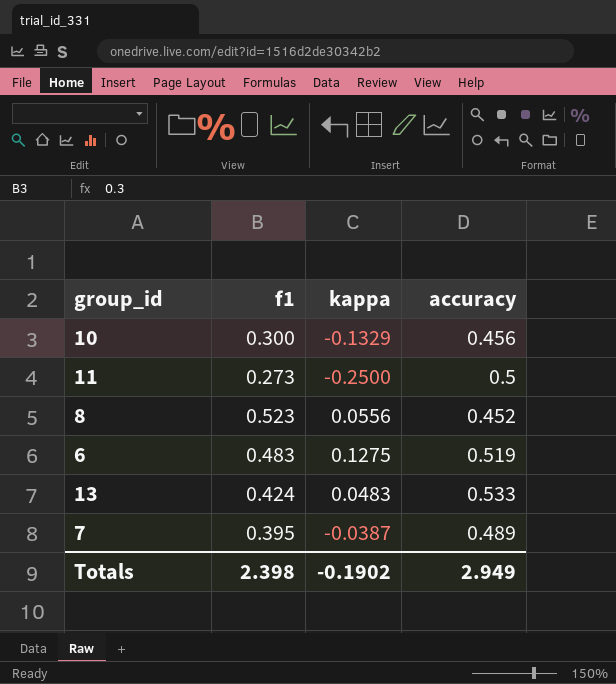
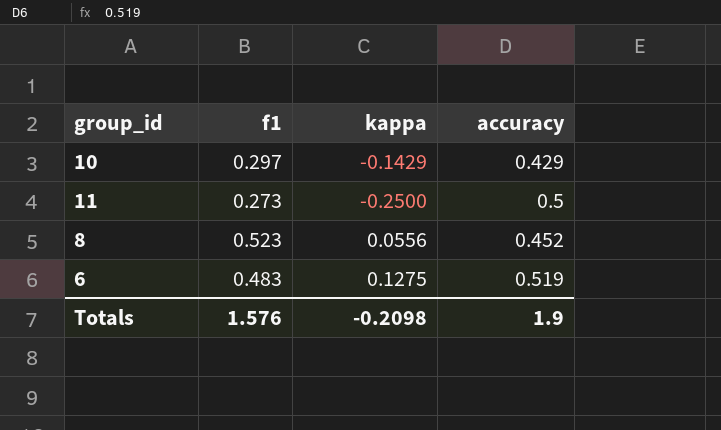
row 13: 0.424 | 0.0483 | 0.533 -> none
row 7: 0.395 | -0.0387 | 0.489 -> none
10 | f1: 0.300 -> 0.297
10 | kappa: -0.1329 -> -0.1429
10 | accuracy: 0.456 -> 0.429
Totals | f1: 2.398 -> 1.576
Totals | kappa: -0.1902 -> -0.2098
Totals | accuracy: 2.949 -> 1.9

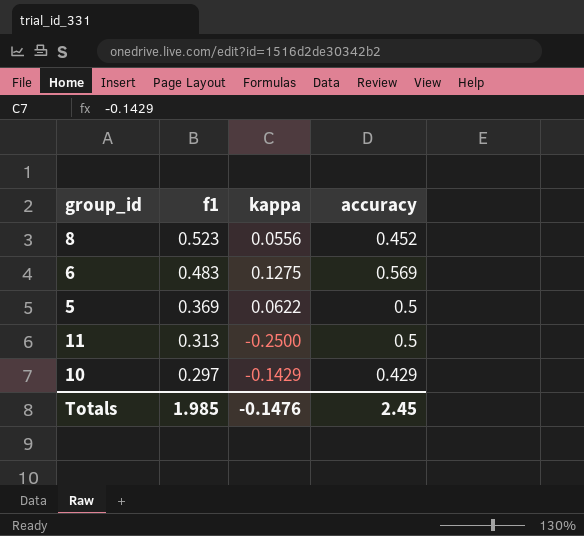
row order: none -> f1 descending
6 | accuracy: 0.519 -> 0.569
row 5: none -> 0.369 | 0.0622 | 0.5
11 | f1: 0.273 -> 0.313
Totals | f1: 1.576 -> 1.985
Totals | kappa: -0.2098 -> -0.1476
Totals | accuracy: 1.9 -> 2.45

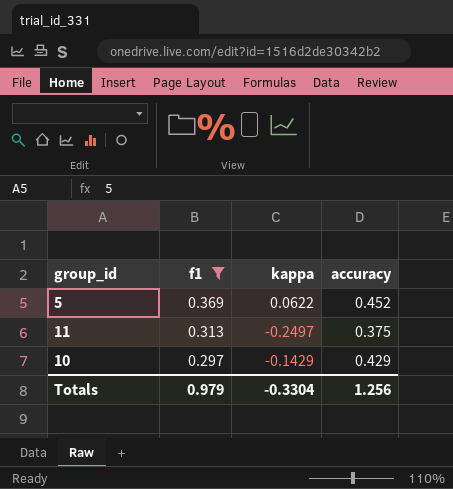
filter: none -> f1 <= 0.369
5 | accuracy: 0.5 -> 0.452
11 | kappa: -0.2500 -> -0.2497
11 | accuracy: 0.5 -> 0.375
Totals | f1: 1.985 -> 0.979
Totals | kappa: -0.1476 -> -0.3304
Totals | accuracy: 2.45 -> 1.256

